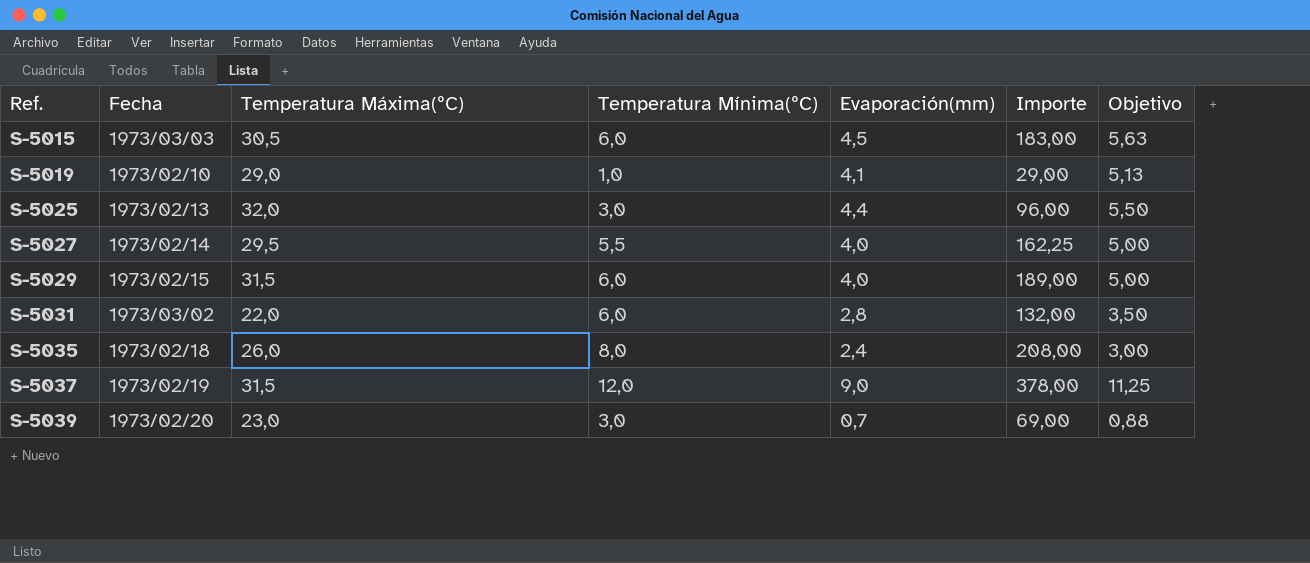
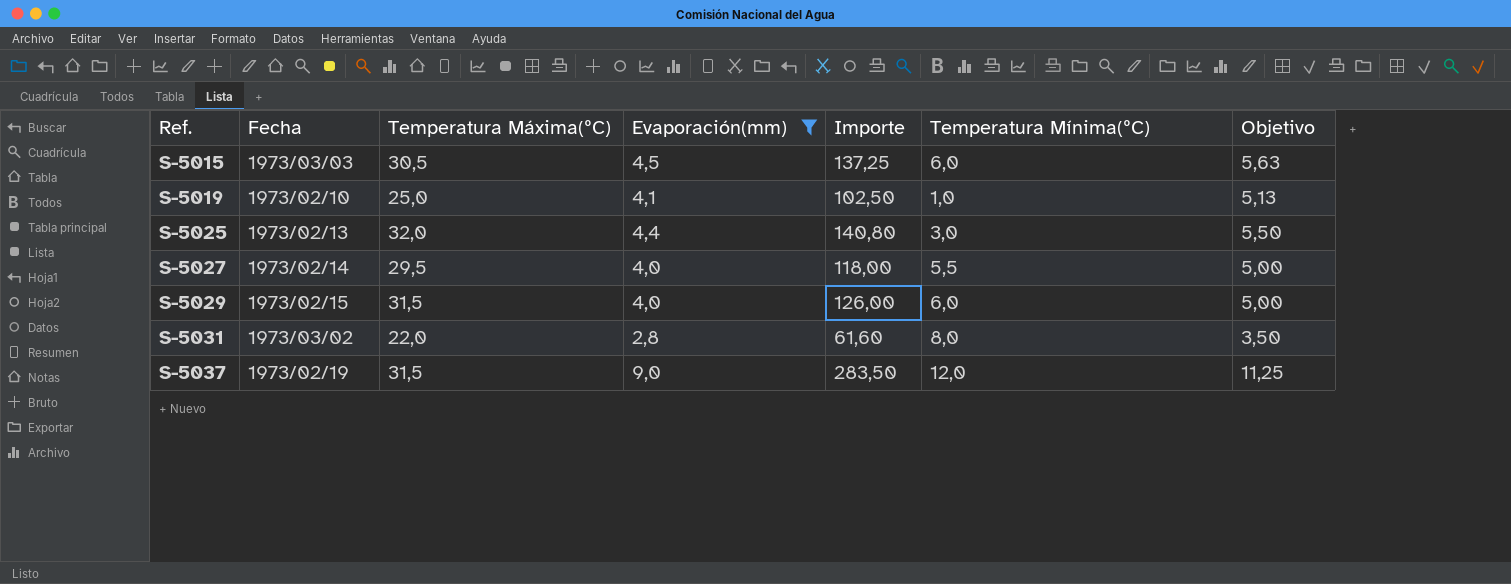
filter: none -> Evaporación(mm) >= 2,8
column Importe | formula: [Temperatura Máxima(ºC)] * [Temperatura Mínima(ºC)] -> [Temperatura Máxima(ºC)] * [Evaporación(mm)]
column Temperatura Mínima(ºC) | position: 4 -> 6
S-5019 | Temperatura Máxima(ºC): 29,0 -> 25,0
S-5031 | Temperatura Mínima(ºC): 6,0 -> 8,0

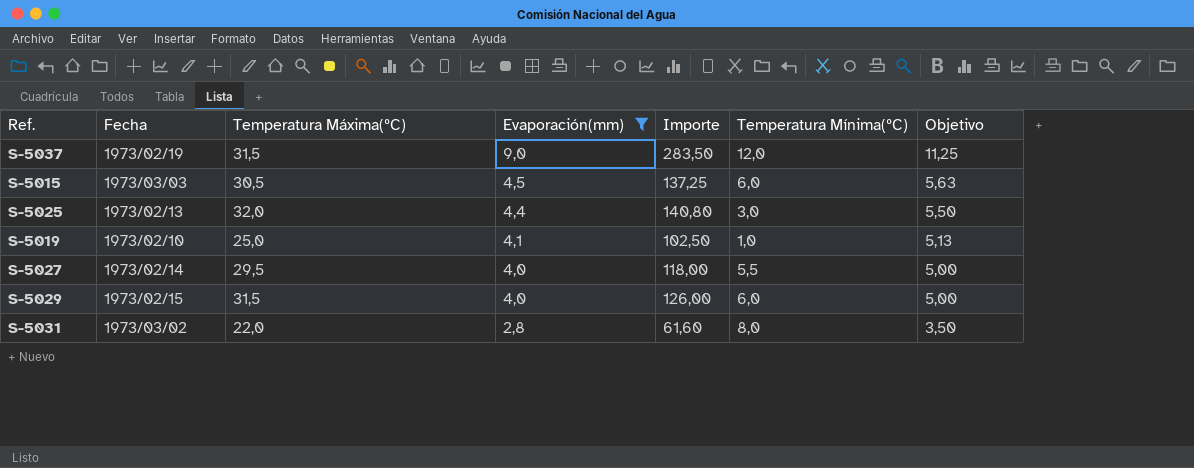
row order: Ref. ascending -> Evaporación(mm) descending

